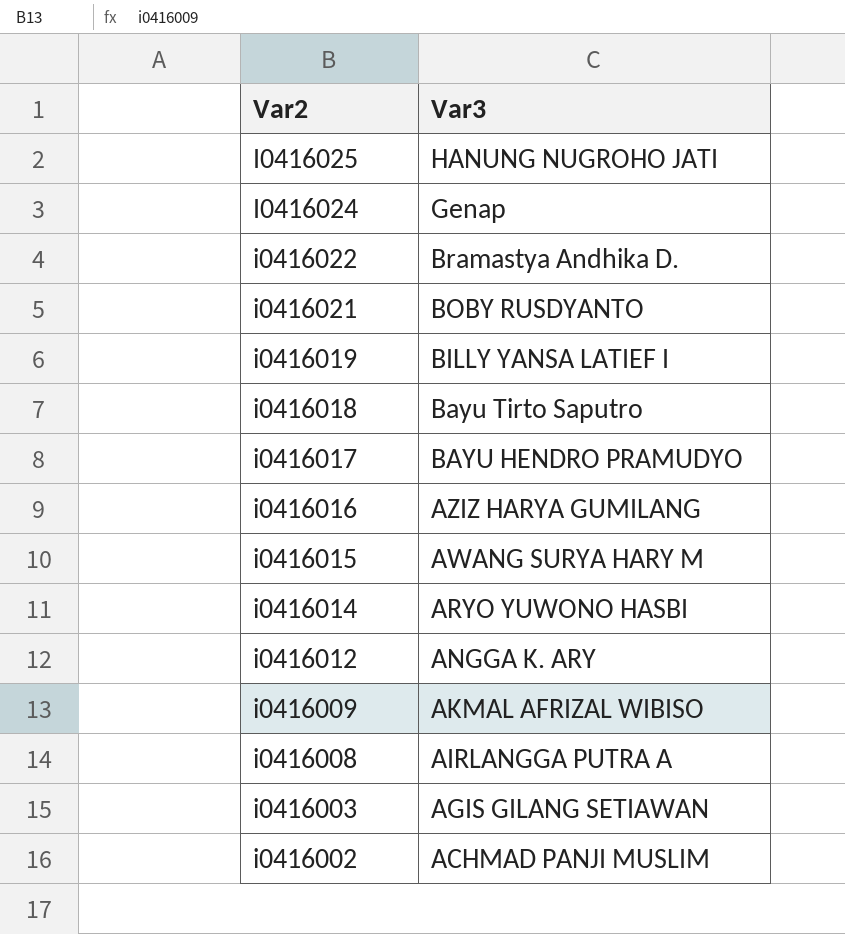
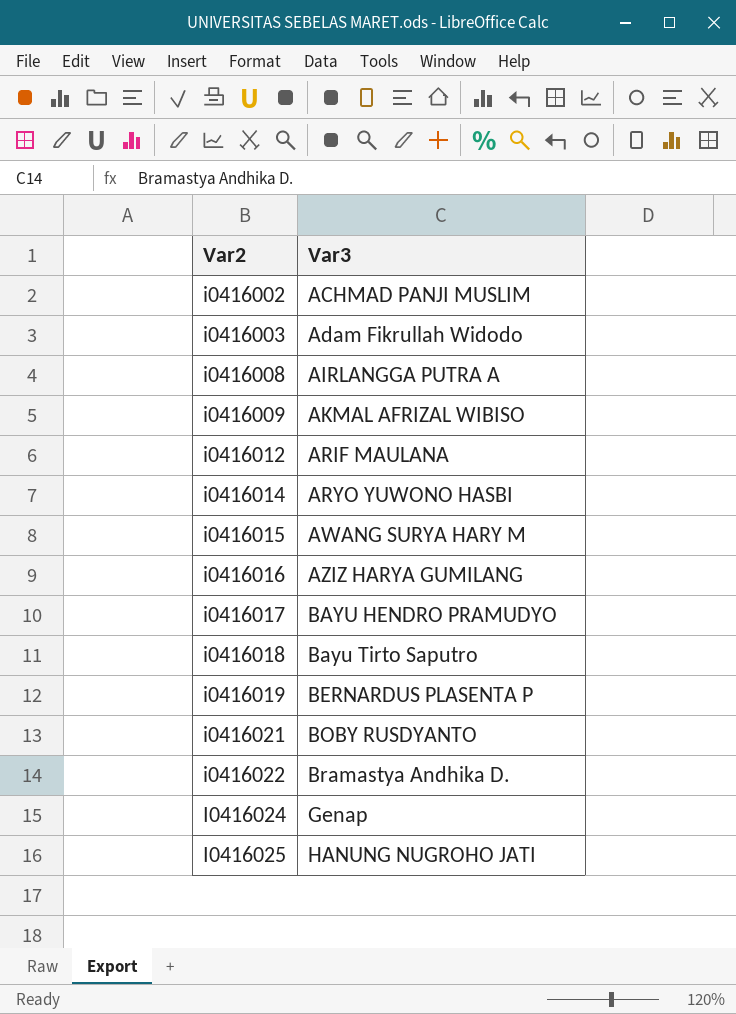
row order: Var2 descending -> Var2 ascending
i0416003 | Var3: AGIS GILANG SETIAWAN -> Adam Fikrullah Widodo
i0416012 | Var3: ANGGA K. ARY -> ARIF MAULANA
i0416019 | Var3: BILLY YANSA LATIEF I -> BERNARDUS PLASENTA P

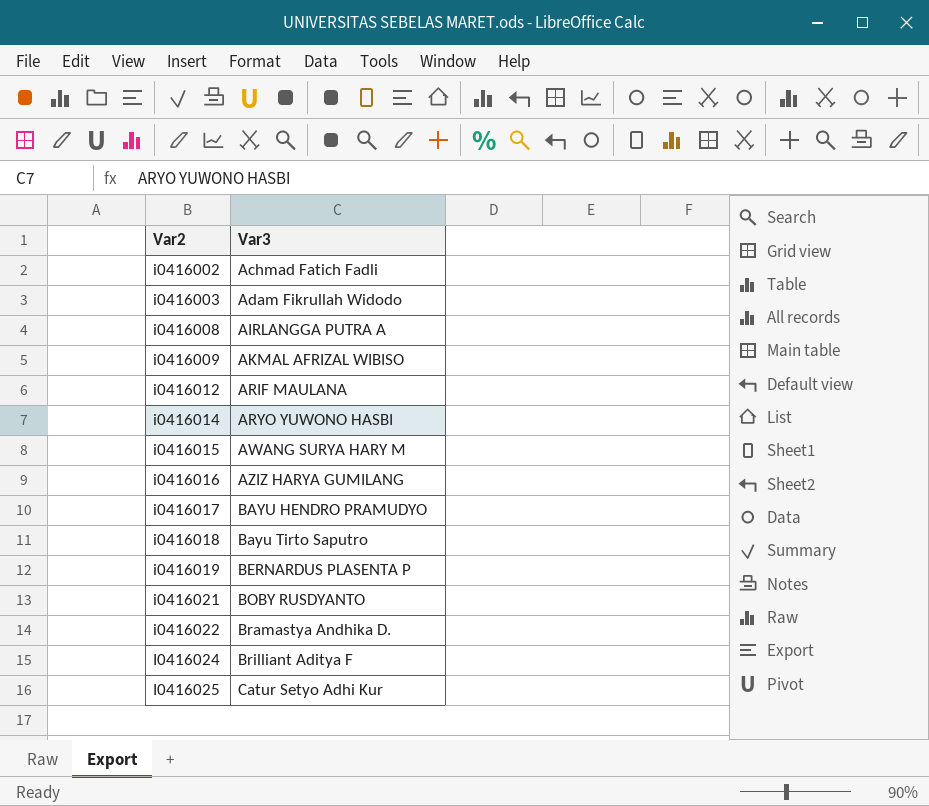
i0416002 | Var3: ACHMAD PANJI MUSLIM -> Achmad Fatich Fadli
I0416024 | Var3: Genap -> Brilliant Aditya F
I0416025 | Var3: HANUNG NUGROHO JATI -> Catur Setyo Adhi Kur

